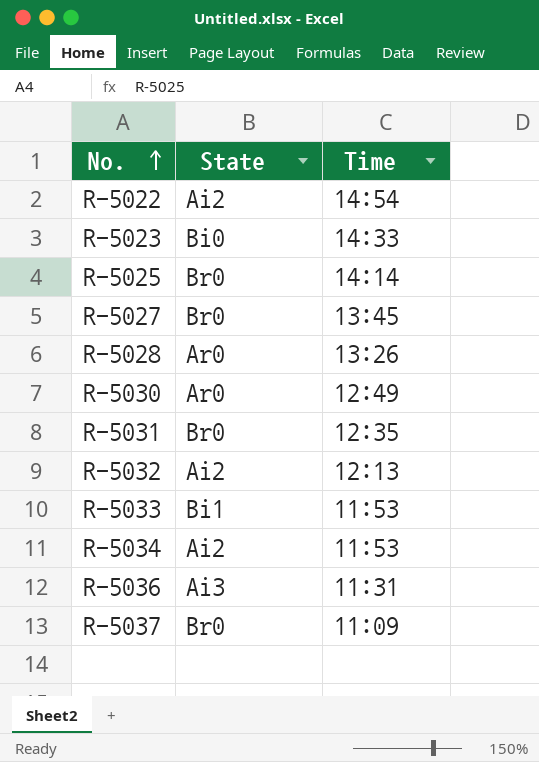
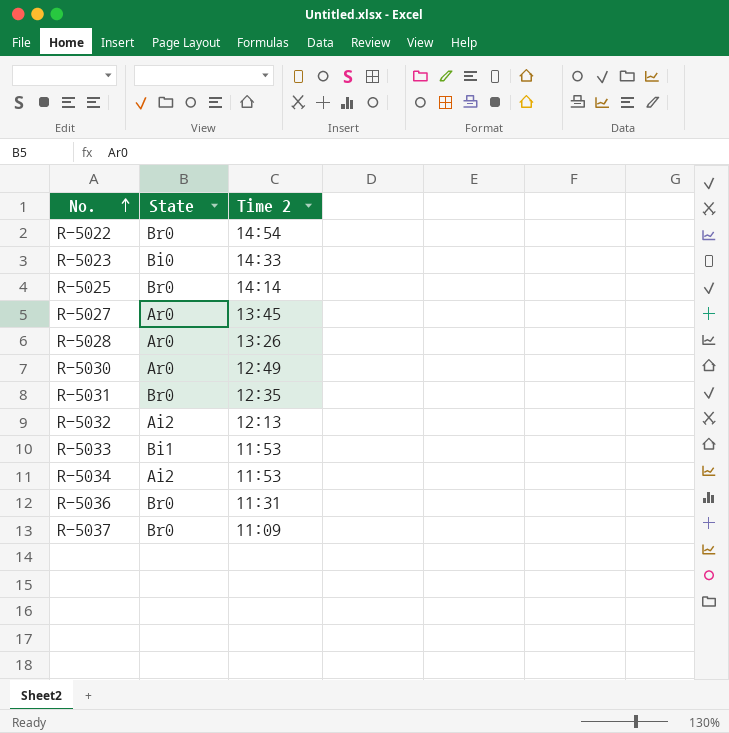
column name: Time -> Time 2
R-5022 | State: Ai2 -> Br0
R-5027 | State: Br0 -> Ar0
R-5036 | State: Ai3 -> Br0

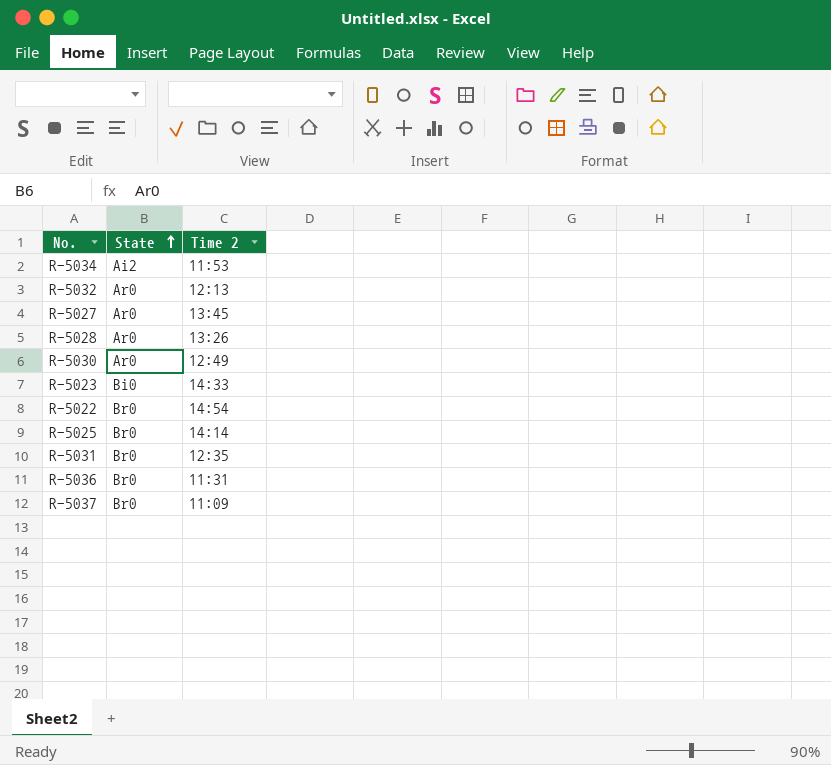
row order: No. ascending -> State ascending
row R-5033: Bi1 | 11:53 -> none
R-5032 | State: Ai2 -> Ar0

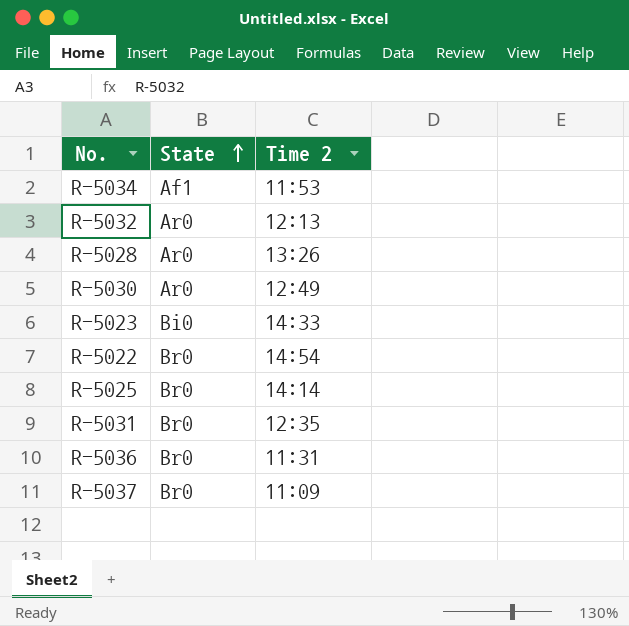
row R-5027: Ar0 | 13:45 -> none
R-5034 | State: Ai2 -> Af1

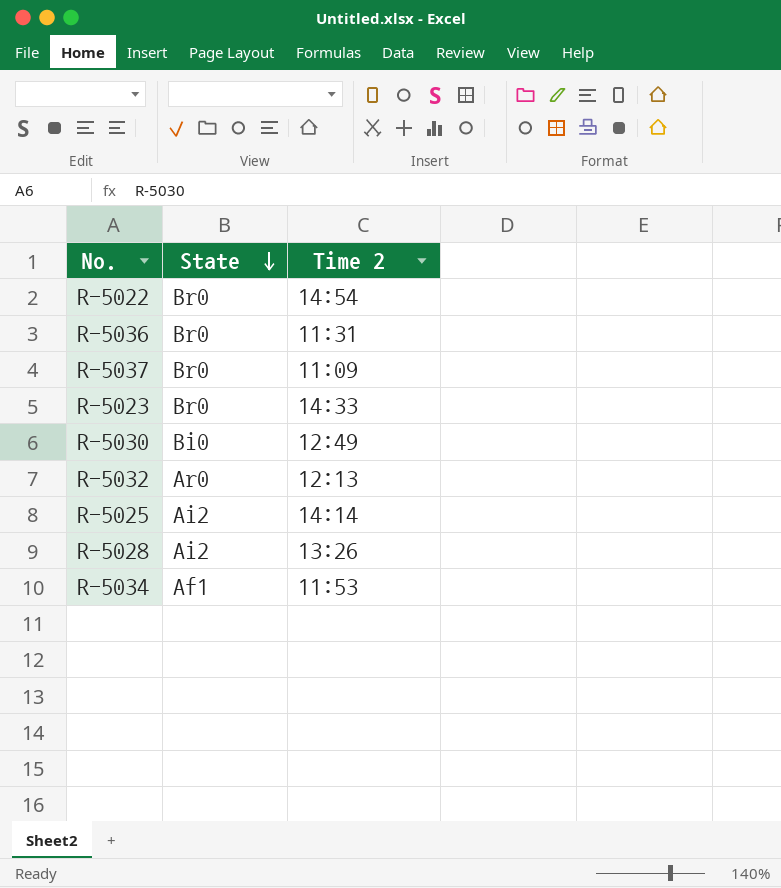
row order: State ascending -> State descending
row R-5031: Br0 | 12:35 -> none
R-5023 | State: Bi0 -> Br0
R-5030 | State: Ar0 -> Bi0
R-5025 | State: Br0 -> Ai2
R-5028 | State: Ar0 -> Ai2

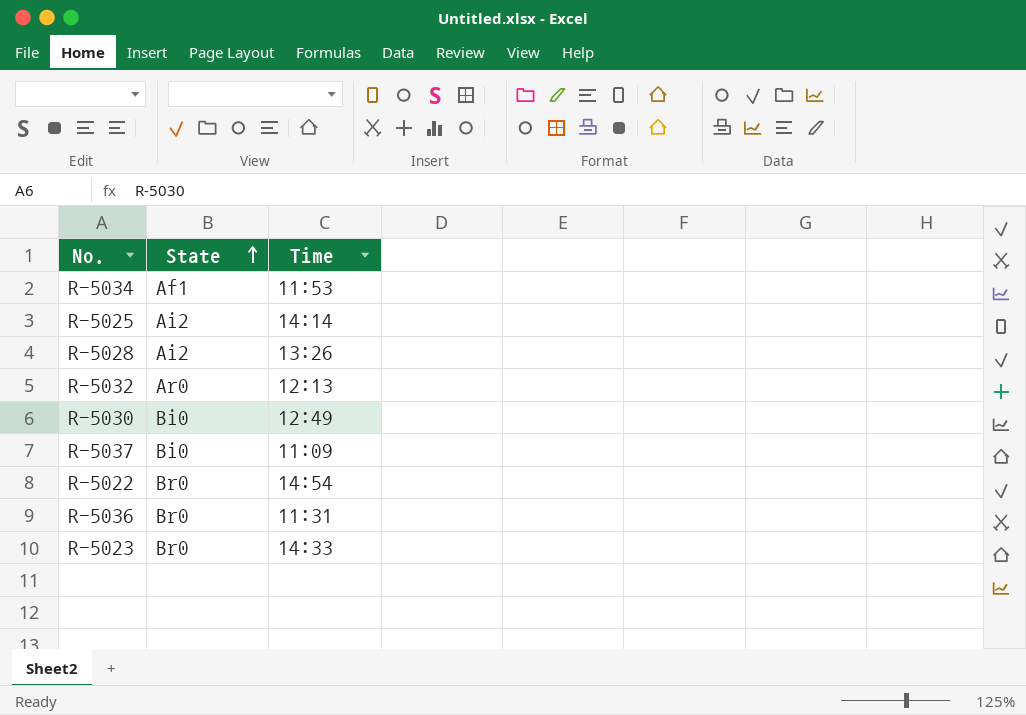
row order: State descending -> State ascending
column name: Time 2 -> Time
R-5037 | State: Br0 -> Bi0

